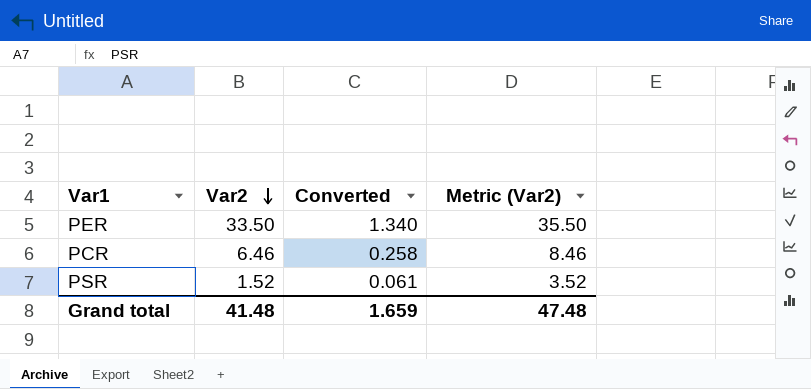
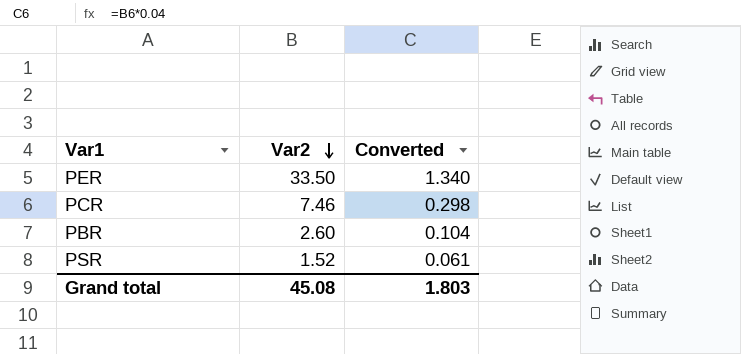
column Metric (Var2) | formula: [Var2] + 2 -> none
PCR | Var2: 6.46 -> 7.46
PCR | Converted: 0.258 -> 0.298
row PBR: none -> 2.60 | 0.104
Grand total | Var2: 41.48 -> 45.08
Grand total | Converted: 1.659 -> 1.803

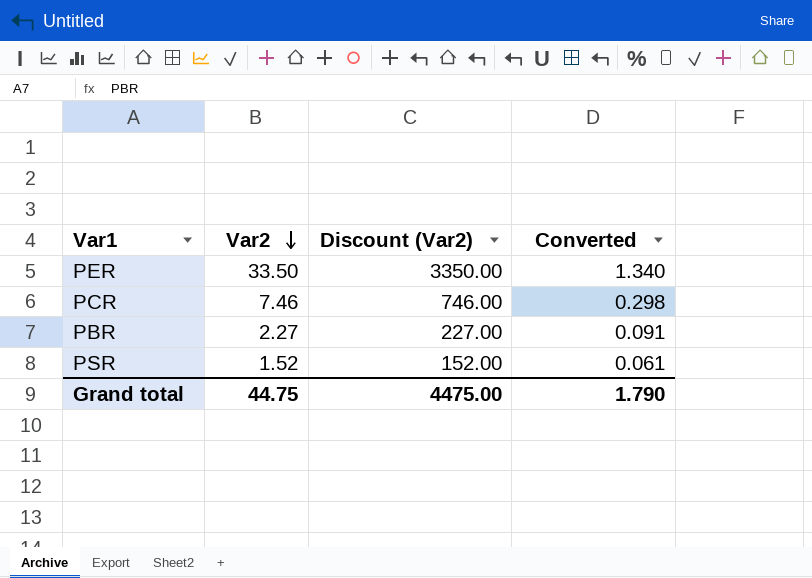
column Discount (Var2) | formula: none -> [Var2] * 100
PBR | Var2: 2.60 -> 2.27
PBR | Converted: 0.104 -> 0.091
Grand total | Var2: 45.08 -> 44.75
Grand total | Converted: 1.803 -> 1.790

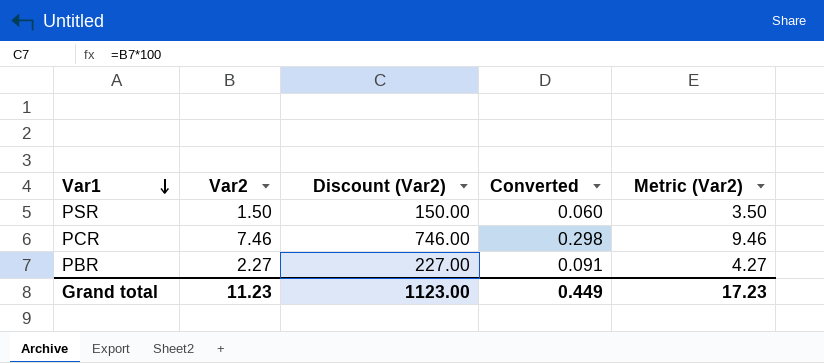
row order: Var2 descending -> Var1 descending
column Metric (Var2) | formula: none -> [Var2] + 2
row PER: 33.50 | 3350.00 | 1.340 -> none
PSR | Var2: 1.52 -> 1.50
PSR | Discount (Var2): 152.00 -> 150.00
PSR | Converted: 0.061 -> 0.060
Grand total | Var2: 44.75 -> 11.23
Grand total | Discount (Var2): 4475.00 -> 1123.00
Grand total | Converted: 1.790 -> 0.449

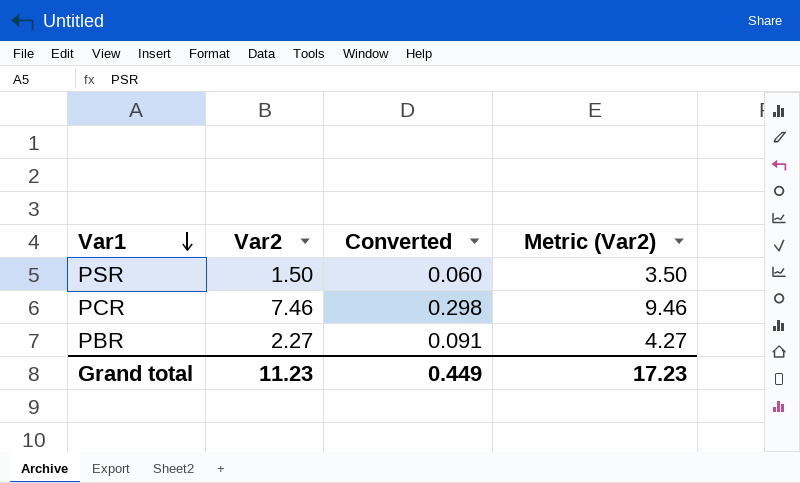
column Discount (Var2) | formula: [Var2] * 100 -> none

